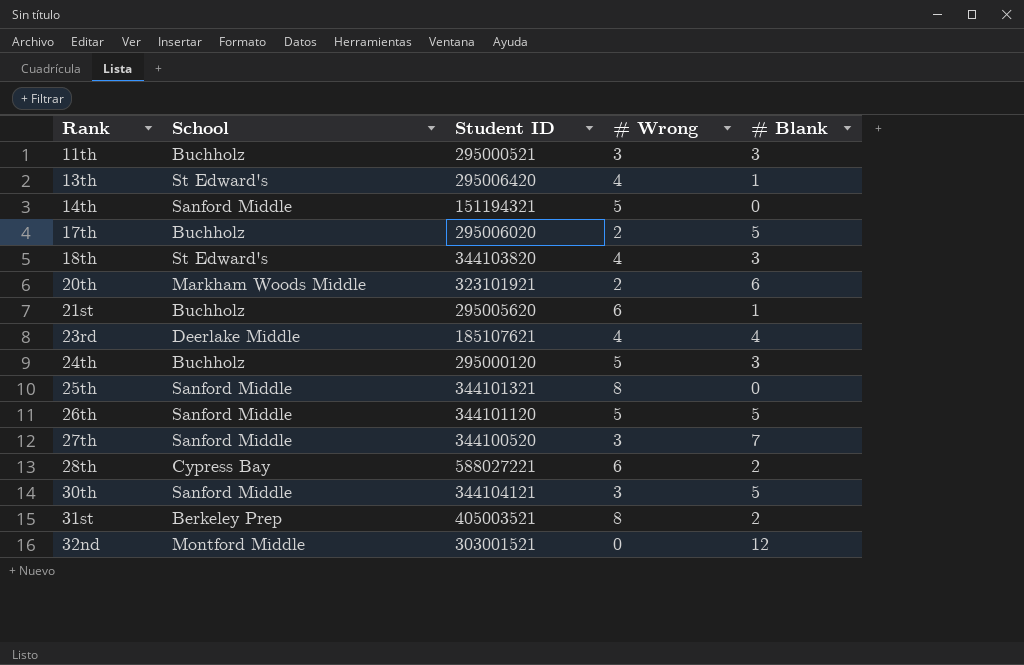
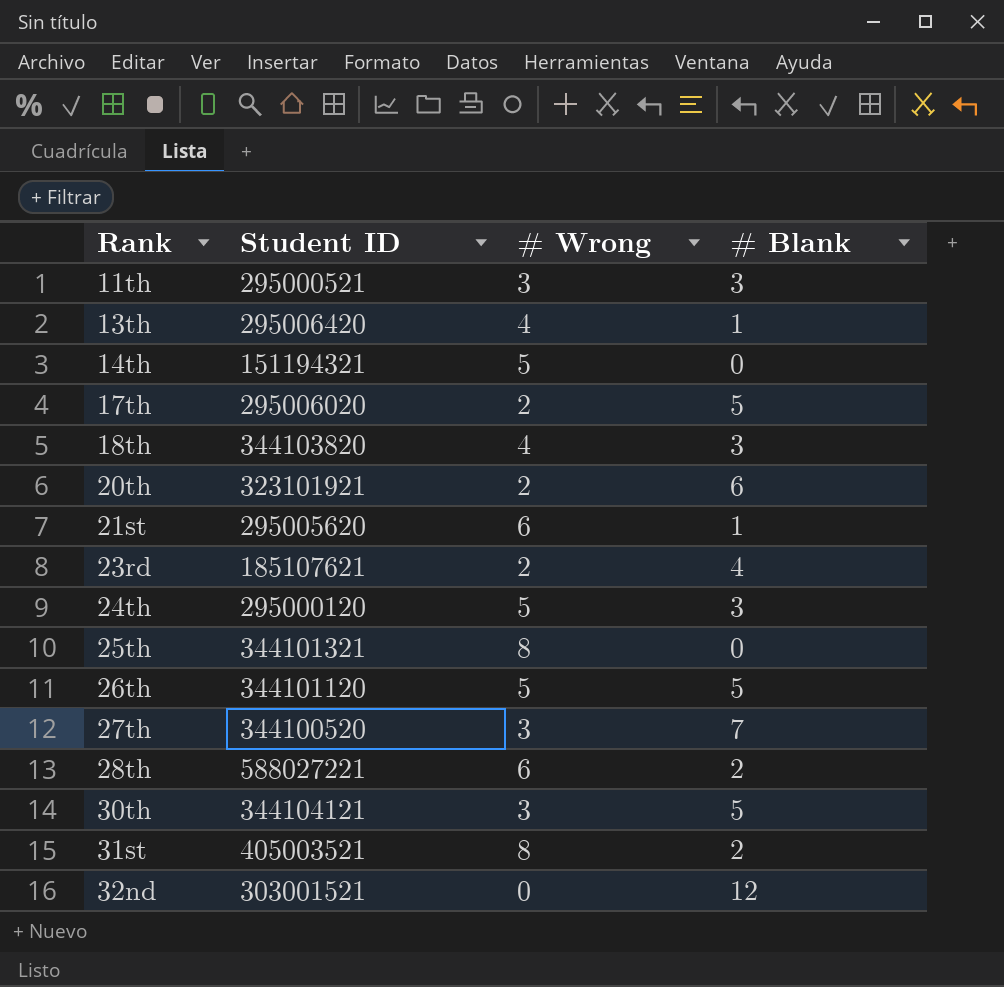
column School | position: 2 -> none
23rd | # Wrong: 4 -> 2

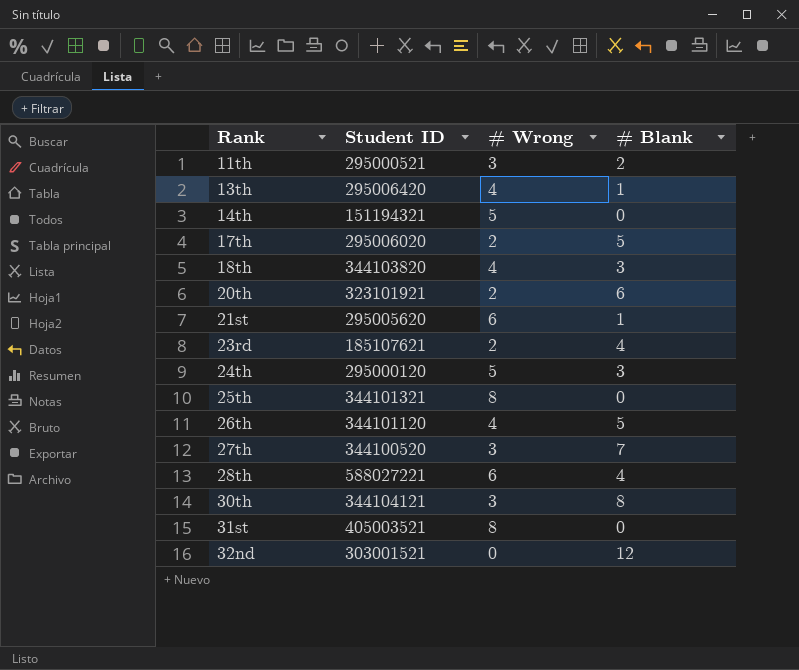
11th | # Blank: 3 -> 2
26th | # Wrong: 5 -> 4
28th | # Blank: 2 -> 4
30th | # Blank: 5 -> 8
31st | # Blank: 2 -> 0

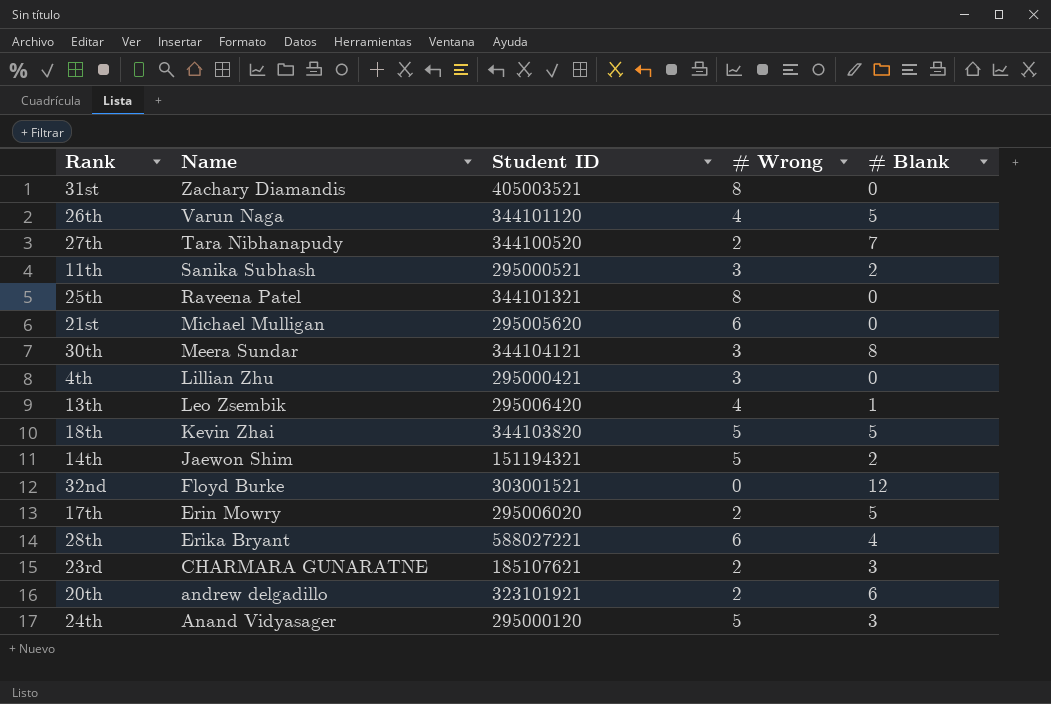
row order: Rank ascending -> Name descending
column Name | position: none -> 2
27th | # Wrong: 3 -> 2
21st | # Blank: 1 -> 0
row 4th: none -> Lillian Zhu | 295000421 | 3 | 0
18th | # Wrong: 4 -> 5
18th | # Blank: 3 -> 5
14th | # Blank: 0 -> 2
23rd | # Blank: 4 -> 3

